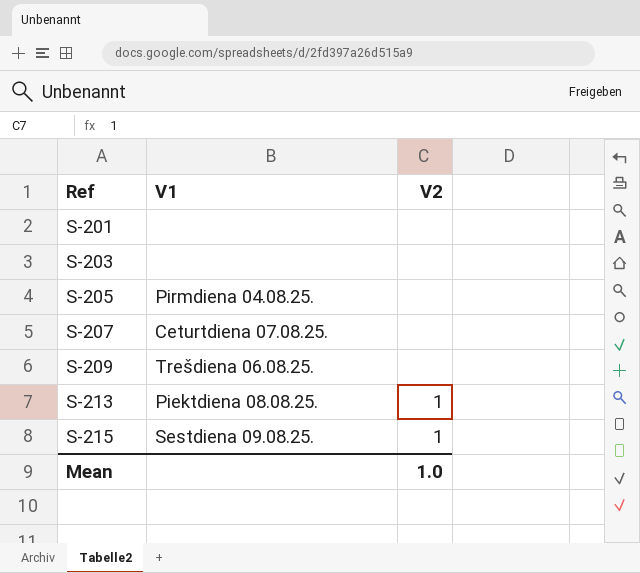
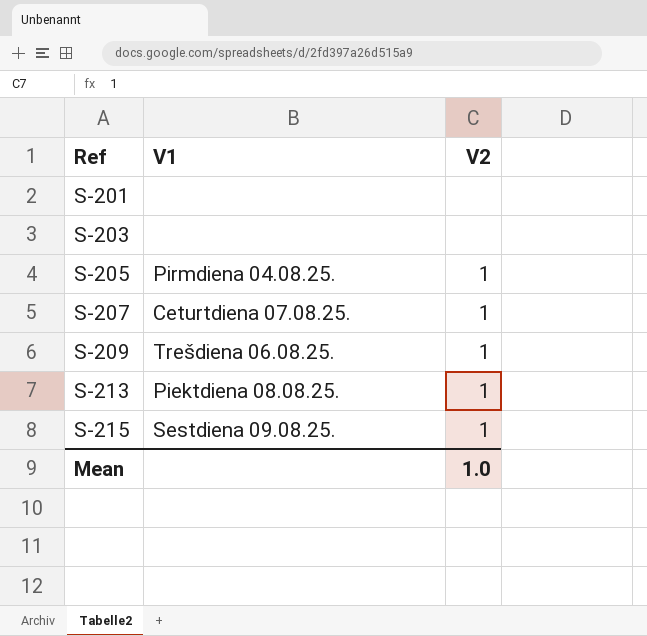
S-205 | V2: none -> 1
S-207 | V2: none -> 1
S-209 | V2: none -> 1

